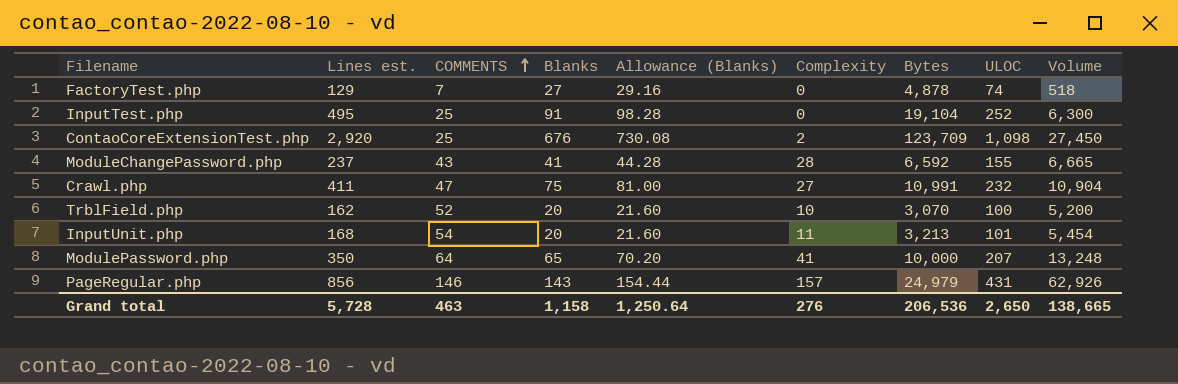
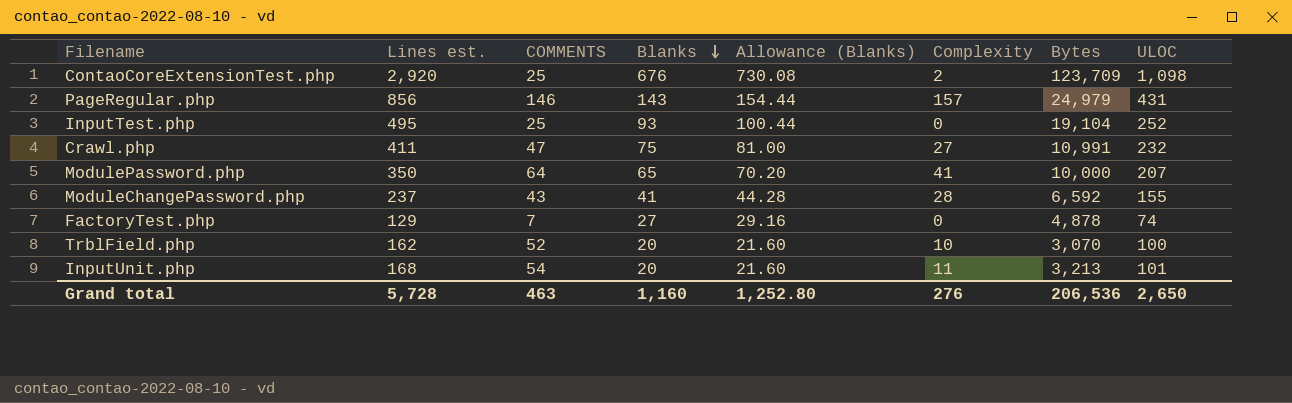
row order: COMMENTS ascending -> Blanks descending
column Volume | formula: [COMMENTS] * [ULOC] -> none
InputTest.php | Blanks: 91 -> 93
InputTest.php | Allowance (Blanks): 98.28 -> 100.44
Grand total | Blanks: 1,158 -> 1,160
Grand total | Allowance (Blanks): 1,250.64 -> 1,252.80

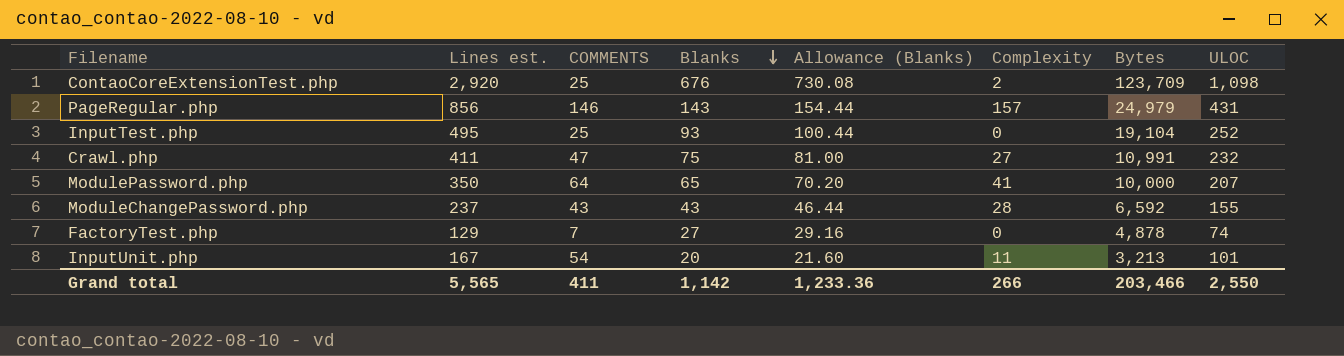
row TrblField.php: 162 | 52 | 20 | 21.60 | 10 | 3,070 | 100 -> none
ModuleChangePassword.php | Blanks: 41 -> 43
ModuleChangePassword.php | Allowance (Blanks): 44.28 -> 46.44
InputUnit.php | Lines est.: 168 -> 167
Grand total | Lines est.: 5,728 -> 5,565
Grand total | COMMENTS: 463 -> 411
Grand total | Blanks: 1,160 -> 1,142
Grand total | Allowance (Blanks): 1,252.80 -> 1,233.36
Grand total | Complexity: 276 -> 266
Grand total | Bytes: 206,536 -> 203,466
Grand total | ULOC: 2,650 -> 2,550

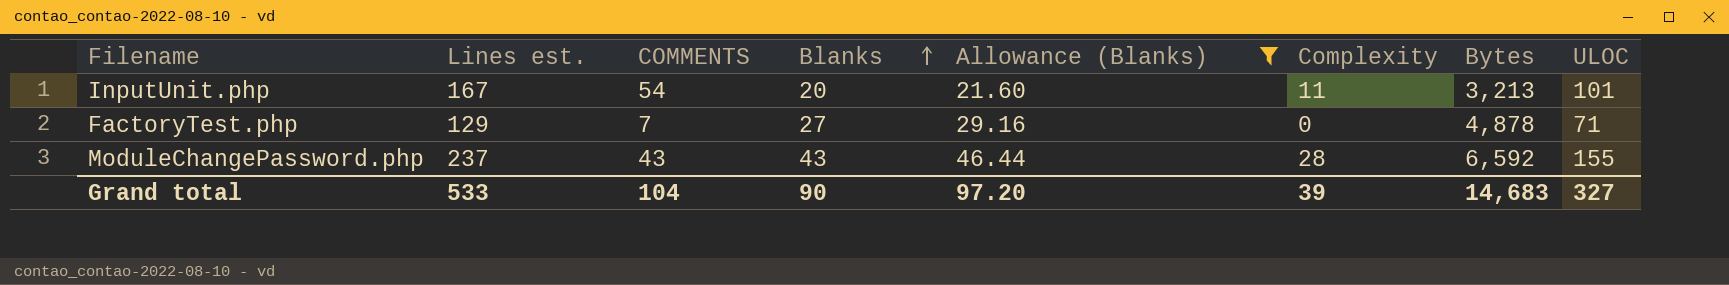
filter: none -> Allowance (Blanks) <= 46.44
row order: Blanks descending -> Blanks ascending
FactoryTest.php | ULOC: 74 -> 71
Grand total | Lines est.: 5,565 -> 533
Grand total | COMMENTS: 411 -> 104
Grand total | Blanks: 1,142 -> 90
Grand total | Allowance (Blanks): 1,233.36 -> 97.20
Grand total | Complexity: 266 -> 39
Grand total | Bytes: 203,466 -> 14,683
Grand total | ULOC: 2,550 -> 327

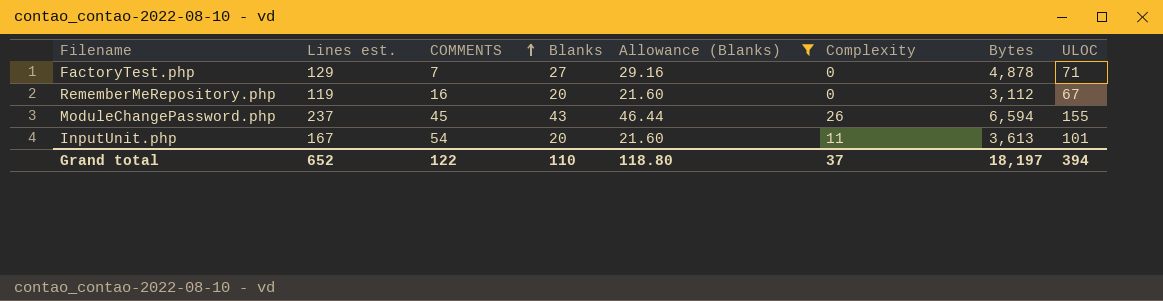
row order: Blanks ascending -> COMMENTS ascending
row RememberMeRepository.php: none -> 119 | 16 | 20 | 21.60 | 0 | 3,112 | 67
ModuleChangePassword.php | COMMENTS: 43 -> 45
ModuleChangePassword.php | Complexity: 28 -> 26
ModuleChangePassword.php | Bytes: 6,592 -> 6,594
InputUnit.php | Bytes: 3,213 -> 3,613
Grand total | Lines est.: 533 -> 652
Grand total | COMMENTS: 104 -> 122
Grand total | Blanks: 90 -> 110
Grand total | Allowance (Blanks): 97.20 -> 118.80
Grand total | Complexity: 39 -> 37
Grand total | Bytes: 14,683 -> 18,197
Grand total | ULOC: 327 -> 394

